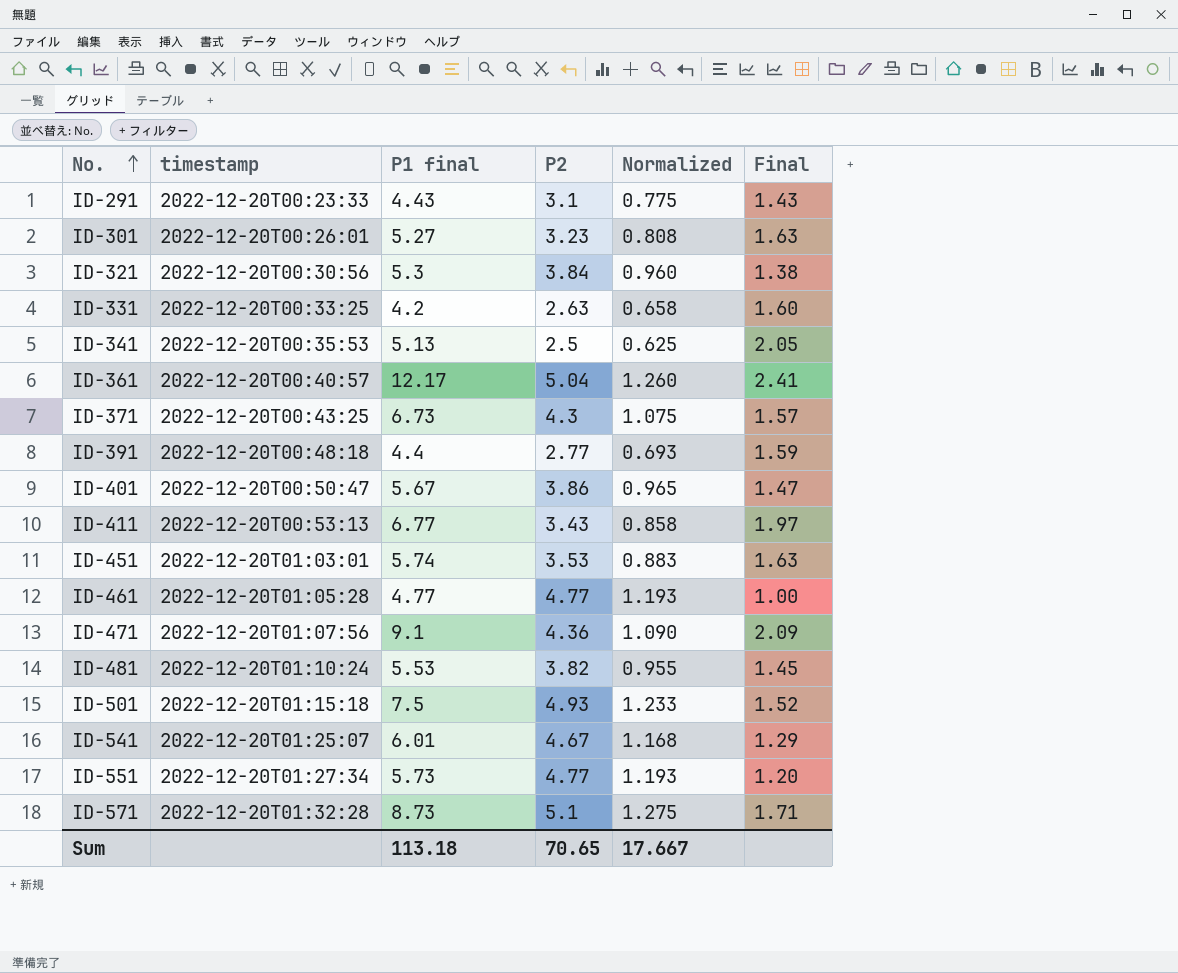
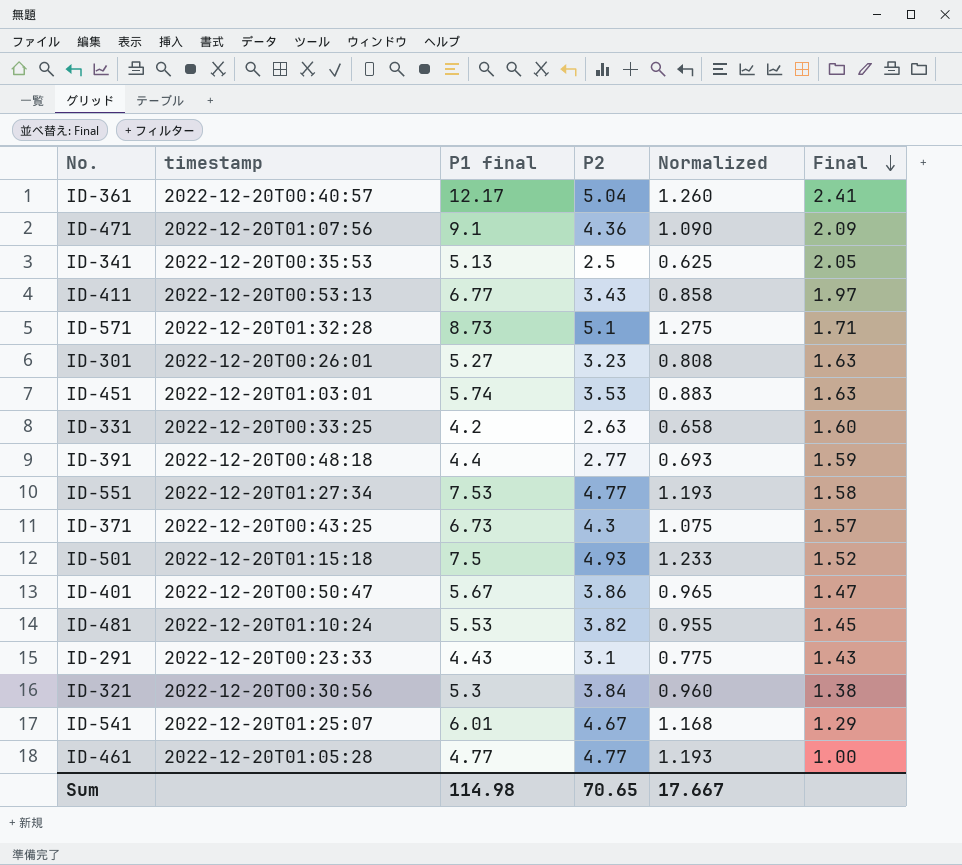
row order: No. ascending -> Final descending
ID-551 | P1 final: 5.73 -> 7.53
ID-551 | Final: 1.20 -> 1.58
Sum | P1 final: 113.18 -> 114.98

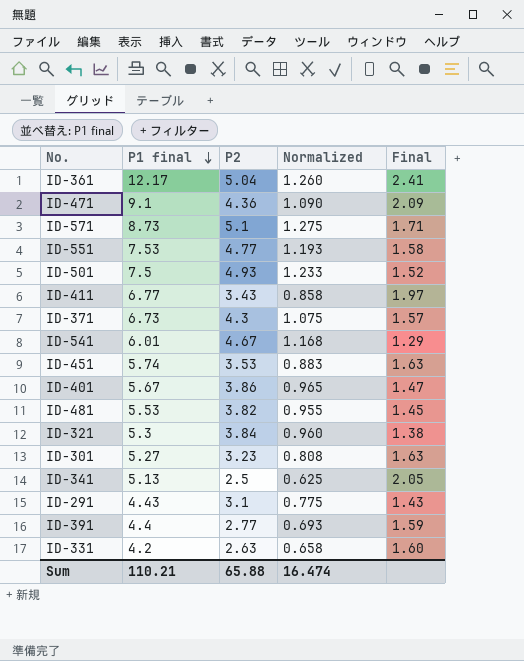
row order: Final descending -> P1 final descending
column timestamp | position: 2 -> none
row ID-461: 2022-12-20T01:05:28 | 4.77 | 4.77 | 1.193 | 1.00 -> none
Sum | P1 final: 114.98 -> 110.21
Sum | P2: 70.65 -> 65.88
Sum | Normalized: 17.667 -> 16.474

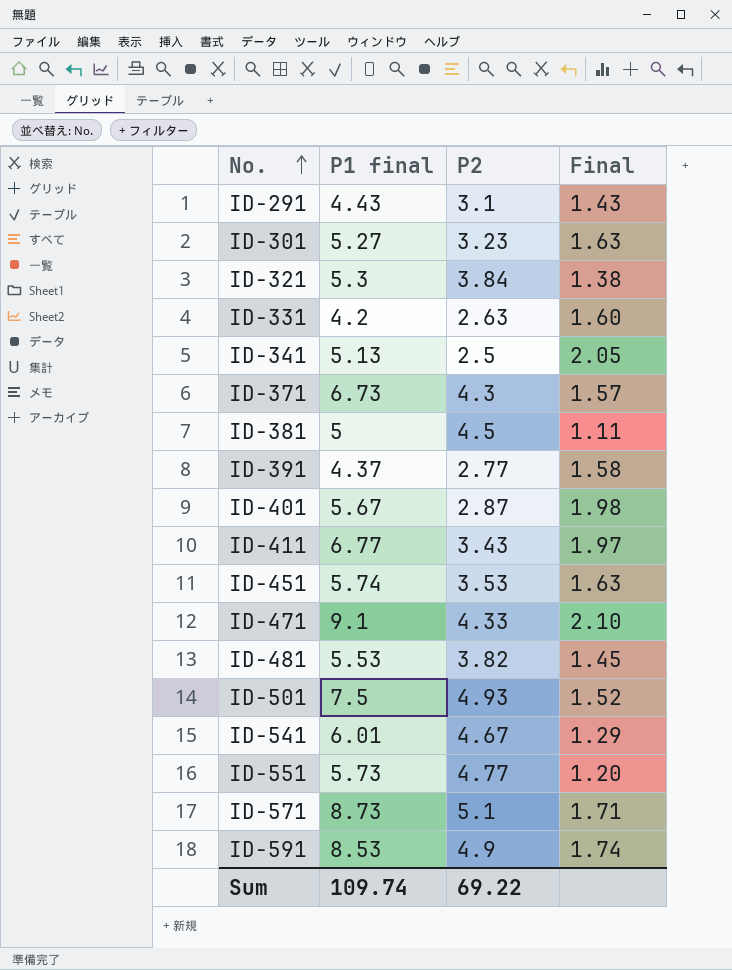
row order: P1 final descending -> No. ascending
column Normalized | formula: [P2] * 0.25 -> none
row ID-361: 12.17 | 5.04 | 1.260 | 2.41 -> none
row ID-381: none -> 5 | 4.5 | 1.11
ID-391 | P1 final: 4.4 -> 4.37
ID-391 | Final: 1.59 -> 1.58
ID-401 | P2: 3.86 -> 2.87
ID-401 | Final: 1.47 -> 1.98
ID-471 | P2: 4.36 -> 4.33
ID-471 | Final: 2.09 -> 2.10
ID-551 | P1 final: 7.53 -> 5.73
ID-551 | Final: 1.58 -> 1.20
row ID-591: none -> 8.53 | 4.9 | 1.74
Sum | P1 final: 110.21 -> 109.74
Sum | P2: 65.88 -> 69.22

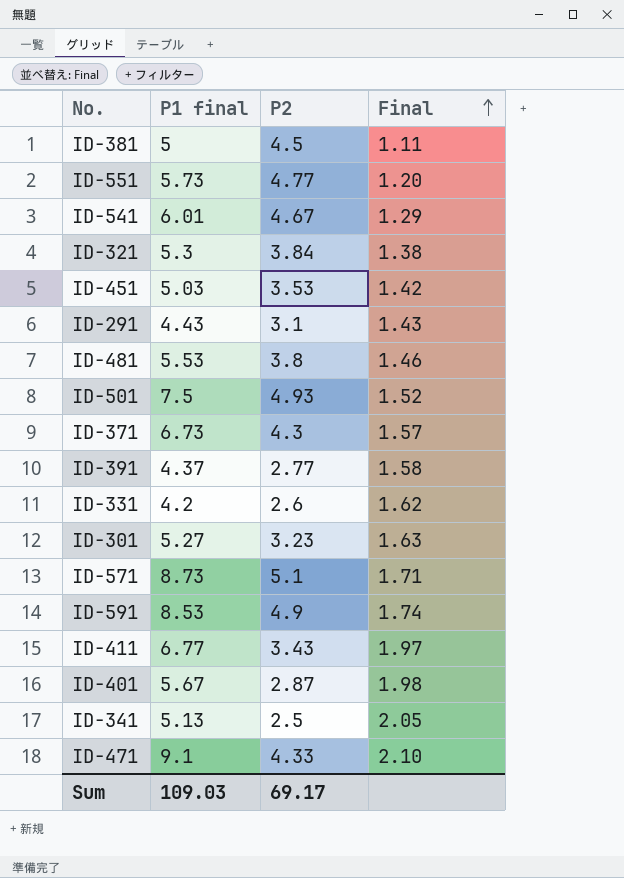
row order: No. ascending -> Final ascending
ID-451 | P1 final: 5.74 -> 5.03
ID-451 | Final: 1.63 -> 1.42
ID-481 | P2: 3.82 -> 3.8
ID-481 | Final: 1.45 -> 1.46
ID-331 | P2: 2.63 -> 2.6
ID-331 | Final: 1.60 -> 1.62
Sum | P1 final: 109.74 -> 109.03
Sum | P2: 69.22 -> 69.17

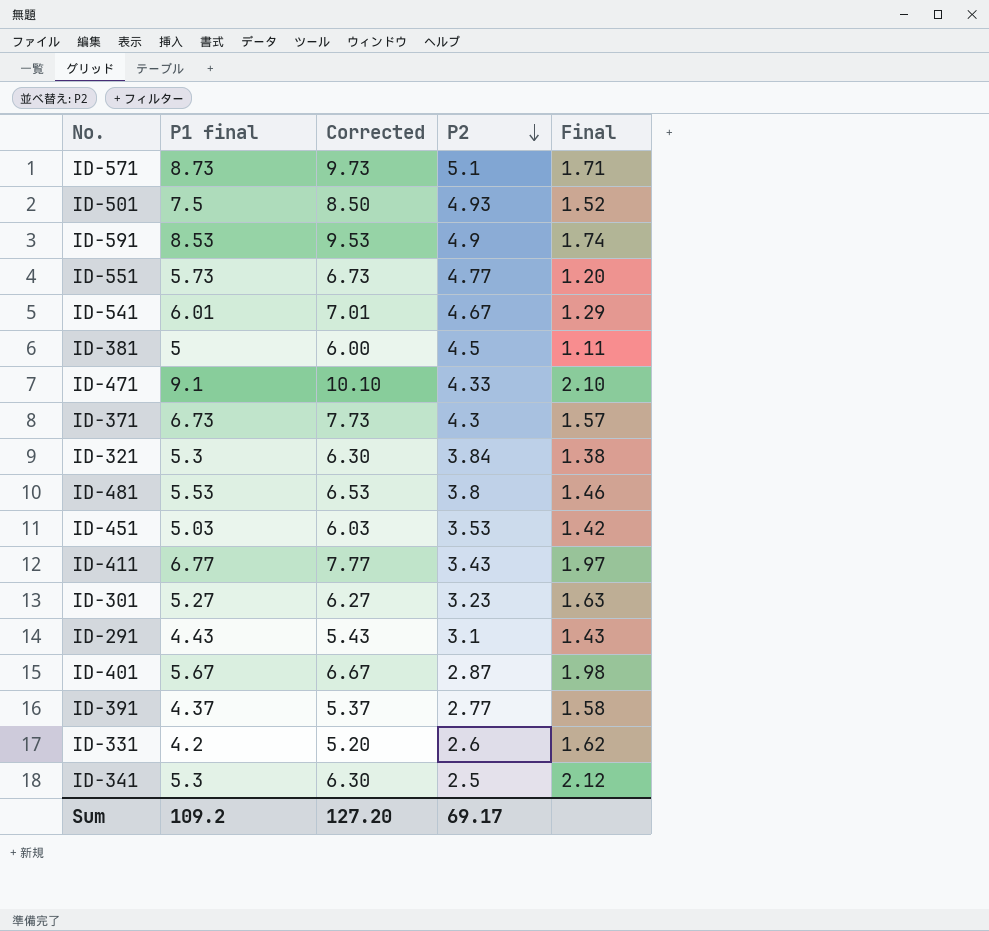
row order: Final ascending -> P2 descending
column Corrected | formula: none -> [P1 final] + 1
ID-341 | P1 final: 5.13 -> 5.3
ID-341 | Final: 2.05 -> 2.12
Sum | P1 final: 109.03 -> 109.2

